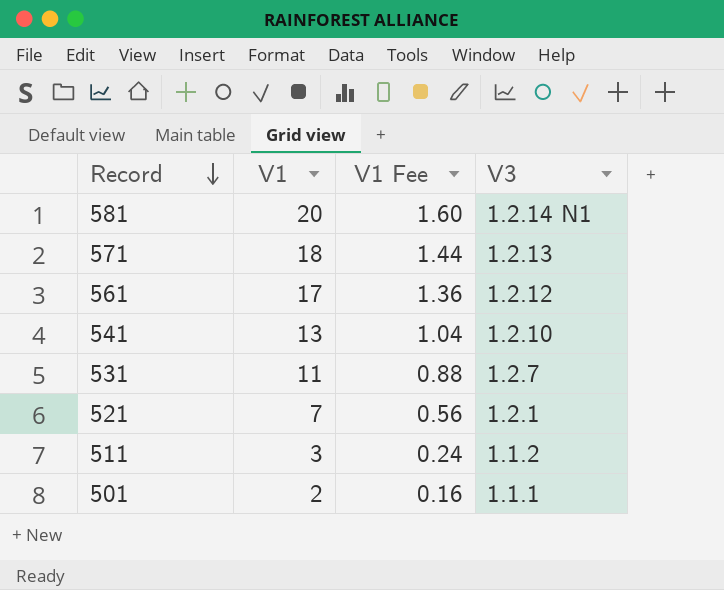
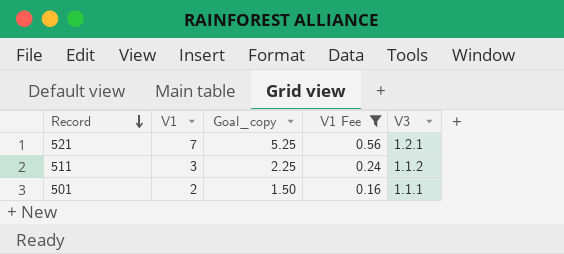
filter: none -> V1 Fee <= 0.56
column Goal_copy | formula: none -> [V1] * 0.75

